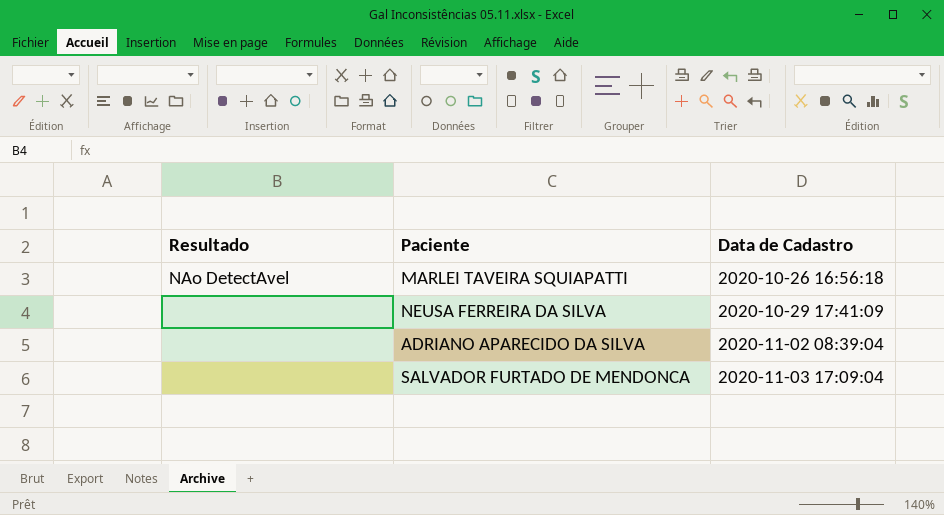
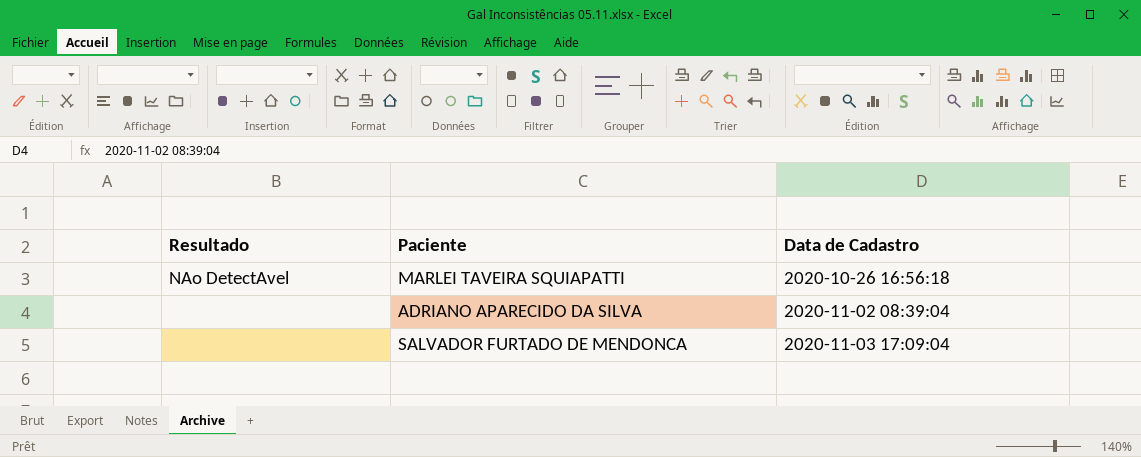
row NEUSA FERREIRA DA SILVA: none | 2020-10-29 17:41:09 -> none

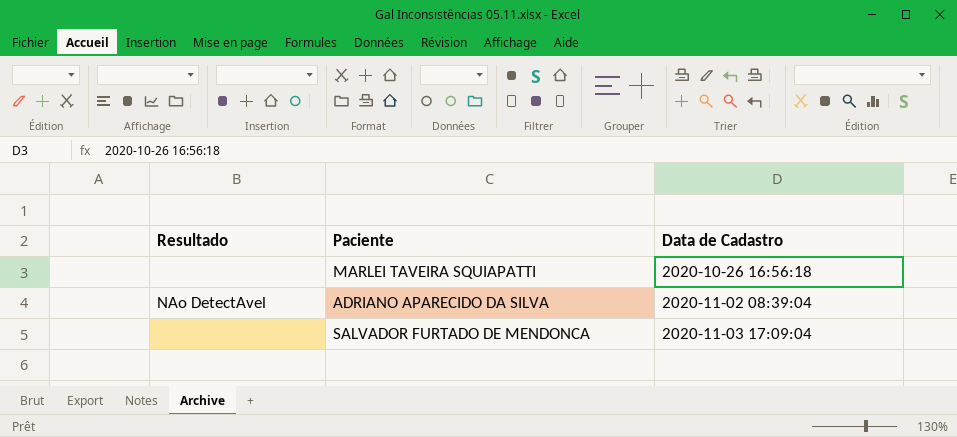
MARLEI TAVEIRA SQUIAPATTI | Resultado: NAo DetectAvel -> none
ADRIANO APARECIDO DA SILVA | Resultado: none -> NAo DetectAvel

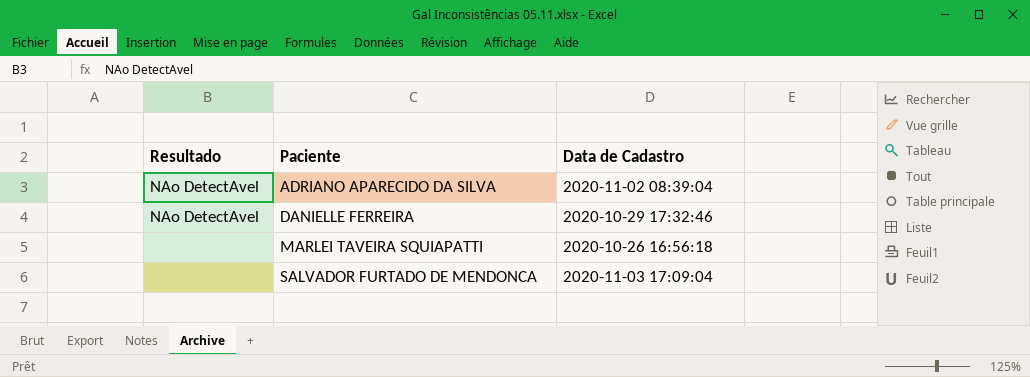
row order: Data de Cadastro ascending -> Paciente ascending
row DANIELLE FERREIRA: none -> NAo DetectAvel | 2020-10-29 17:32:46

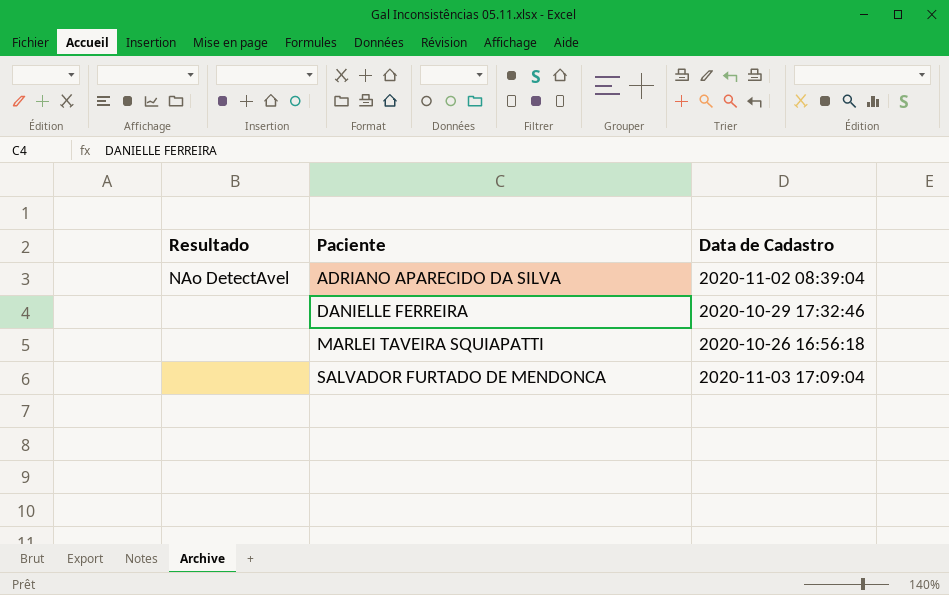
DANIELLE FERREIRA | Resultado: NAo DetectAvel -> none

